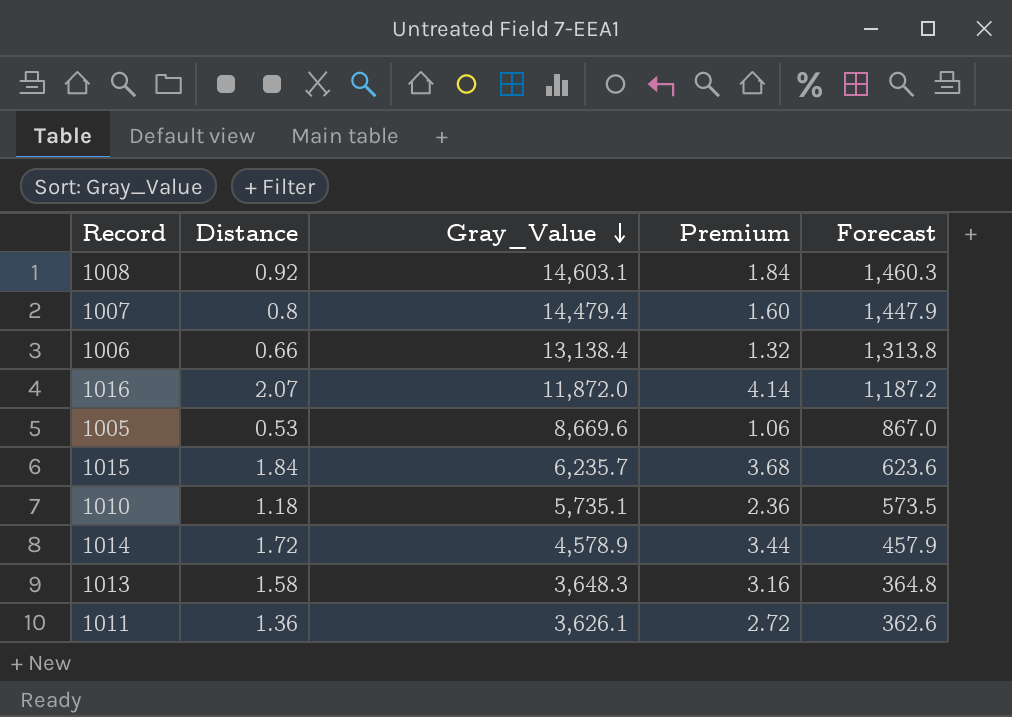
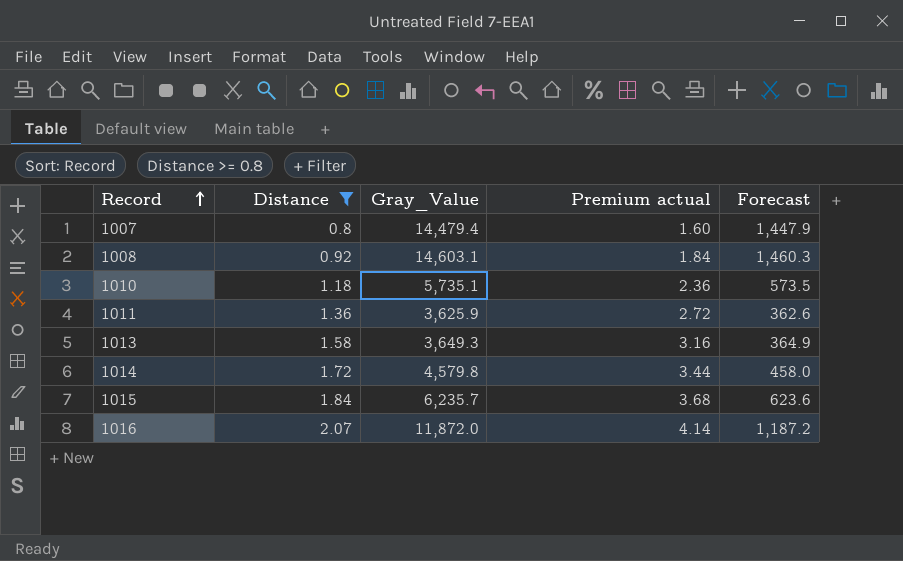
filter: none -> Distance >= 0.8
row order: Gray_Value descending -> Record ascending
column name: Premium -> Premium actual
1011 | Gray_Value: 3,626.1 -> 3,625.9
1013 | Gray_Value: 3,648.3 -> 3,649.3
1013 | Forecast: 364.8 -> 364.9
1014 | Gray_Value: 4,578.9 -> 4,579.8
1014 | Forecast: 457.9 -> 458.0

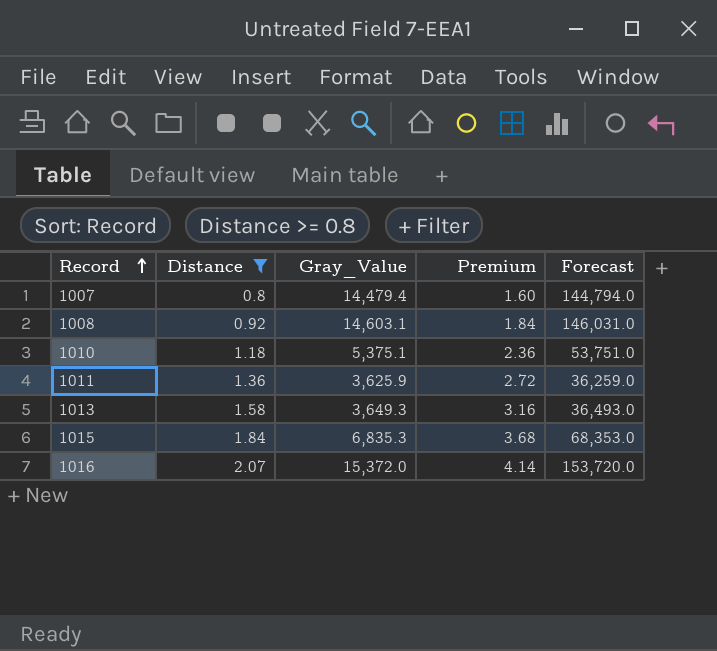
column name: Premium actual -> Premium
column Forecast | formula: [Gray_Value] * 0.1 -> [Gray_Value] * 10
row 1014: 1.72 | 4,579.8 | 3.44 | 458.0 -> none
1010 | Gray_Value: 5,735.1 -> 5,375.1
1015 | Gray_Value: 6,235.7 -> 6,835.3
1016 | Gray_Value: 11,872.0 -> 15,372.0

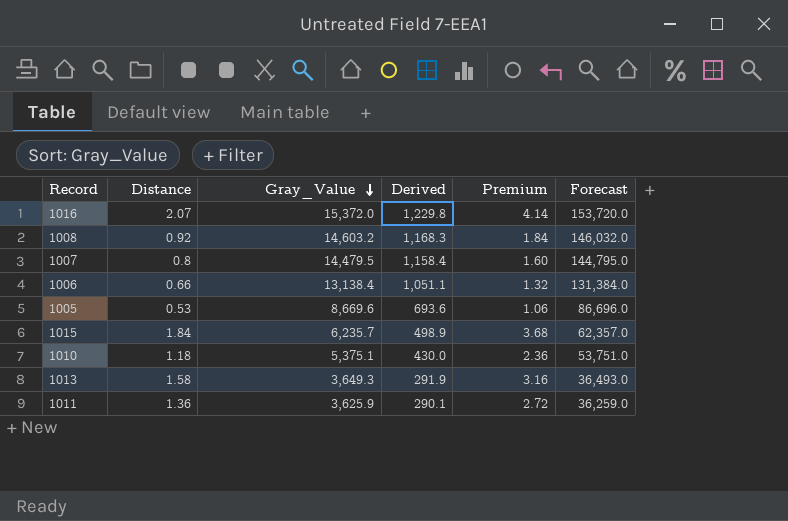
filter: Distance >= 0.8 -> none
row order: Record ascending -> Gray_Value descending
column Derived | formula: none -> [Gray_Value] * 0.08
1008 | Gray_Value: 14,603.1 -> 14,603.2
1008 | Forecast: 146,031.0 -> 146,032.0
1007 | Gray_Value: 14,479.4 -> 14,479.5
1007 | Forecast: 144,794.0 -> 144,795.0
1015 | Gray_Value: 6,835.3 -> 6,235.7
1015 | Forecast: 68,353.0 -> 62,357.0

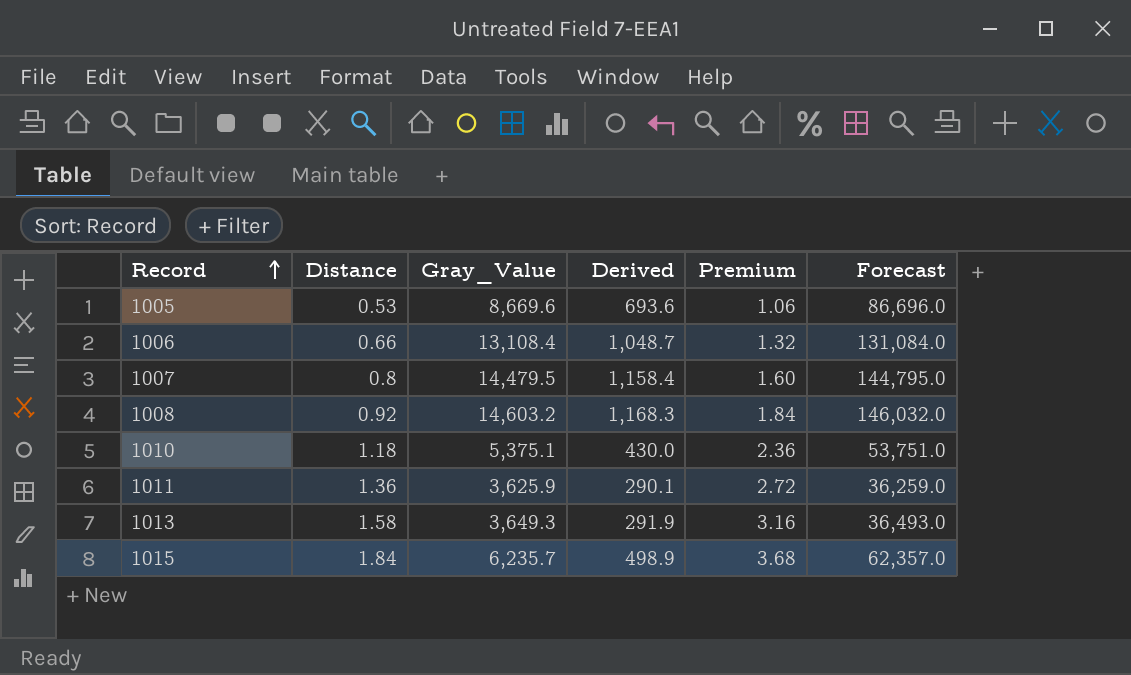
row order: Gray_Value descending -> Record ascending
row 1016: 2.07 | 15,372.0 | 1,229.8 | 4.14 | 153,720.0 -> none
1006 | Gray_Value: 13,138.4 -> 13,108.4
1006 | Derived: 1,051.1 -> 1,048.7
1006 | Forecast: 131,384.0 -> 131,084.0

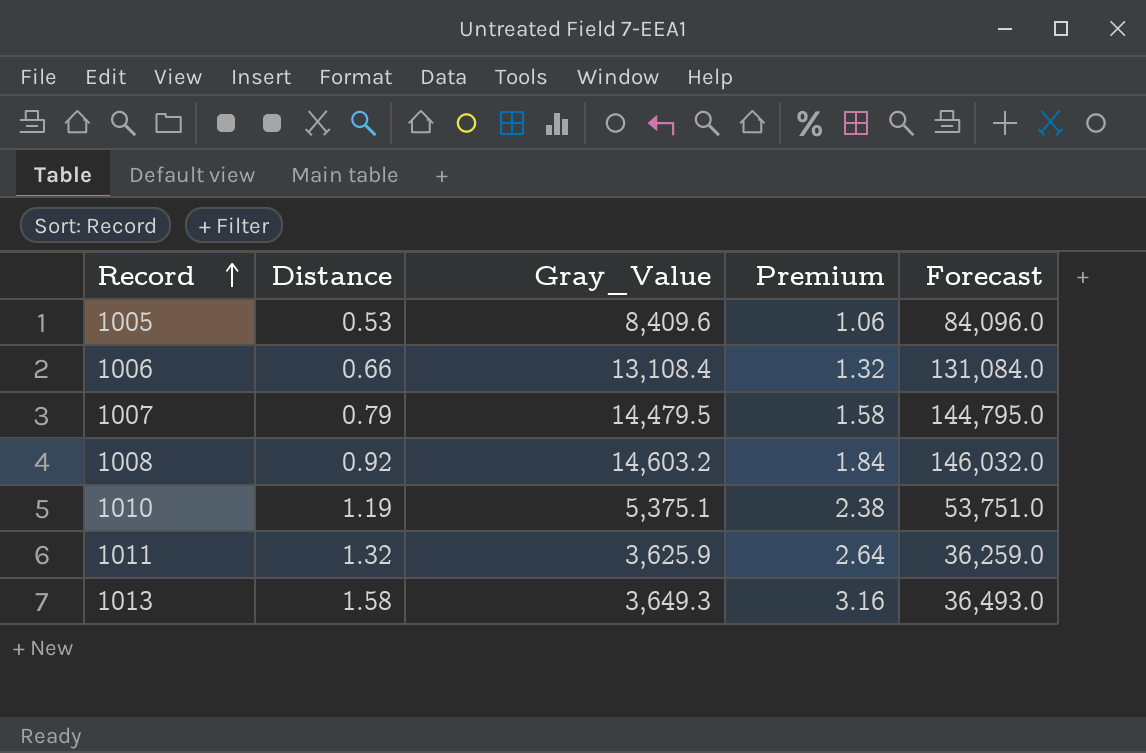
column Derived | formula: [Gray_Value] * 0.08 -> none
row 1015: 1.84 | 6,235.7 | 498.9 | 3.68 | 62,357.0 -> none
1005 | Gray_Value: 8,669.6 -> 8,409.6
1005 | Forecast: 86,696.0 -> 84,096.0
1007 | Distance: 0.8 -> 0.79
1007 | Premium: 1.60 -> 1.58
1010 | Distance: 1.18 -> 1.19
1010 | Premium: 2.36 -> 2.38
1011 | Distance: 1.36 -> 1.32
1011 | Premium: 2.72 -> 2.64

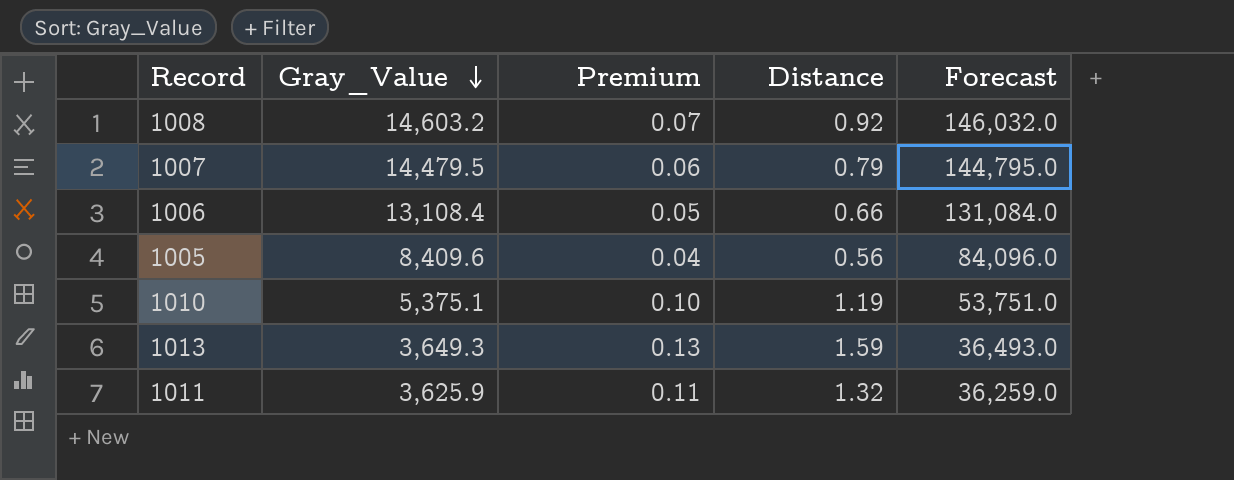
row order: Record ascending -> Gray_Value descending
column Premium | formula: [Distance] * 2 -> [Distance] * 0.08
column Distance | position: 2 -> 4
1005 | Distance: 0.53 -> 0.56
1013 | Distance: 1.58 -> 1.59

